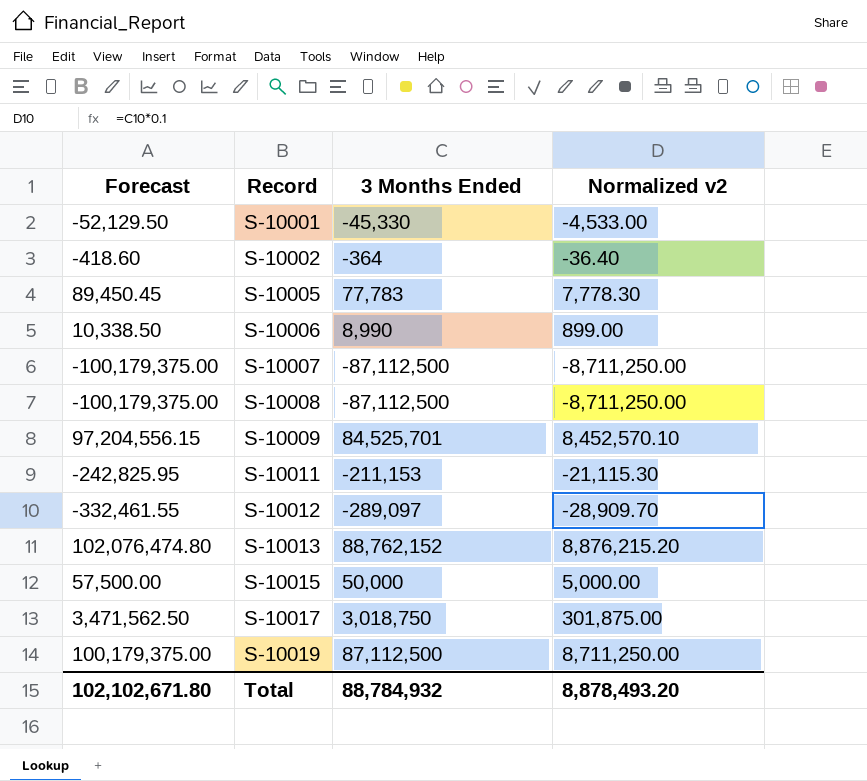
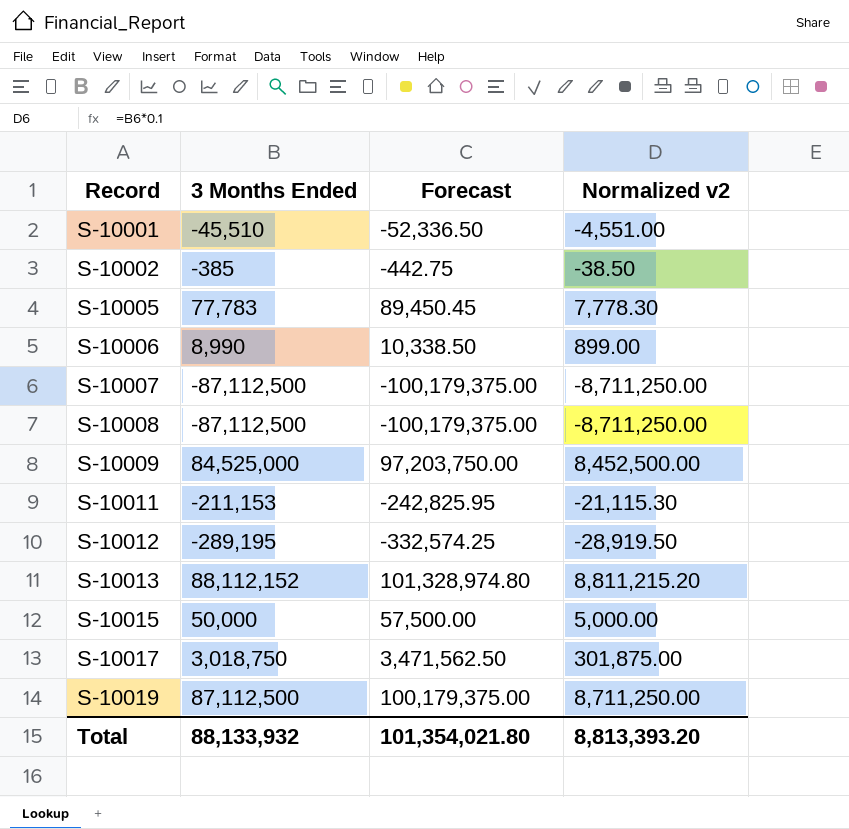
column Forecast | position: 1 -> 3
S-10001 | 3 Months Ended: -45,330 -> -45,510
S-10001 | Forecast: -52,129.50 -> -52,336.50
S-10001 | Normalized v2: -4,533.00 -> -4,551.00
S-10002 | 3 Months Ended: -364 -> -385
S-10002 | Forecast: -418.60 -> -442.75
S-10002 | Normalized v2: -36.40 -> -38.50
S-10009 | 3 Months Ended: 84,525,701 -> 84,525,000
S-10009 | Forecast: 97,204,556.15 -> 97,203,750.00
S-10009 | Normalized v2: 8,452,570.10 -> 8,452,500.00
S-10012 | 3 Months Ended: -289,097 -> -289,195
S-10012 | Forecast: -332,461.55 -> -332,574.25
S-10012 | Normalized v2: -28,909.70 -> -28,919.50
S-10013 | 3 Months Ended: 88,762,152 -> 88,112,152
S-10013 | Forecast: 102,076,474.80 -> 101,328,974.80
S-10013 | Normalized v2: 8,876,215.20 -> 8,811,215.20
Total | 3 Months Ended: 88,784,932 -> 88,133,932
Total | Forecast: 102,102,671.80 -> 101,354,021.80
Total | Normalized v2: 8,878,493.20 -> 8,813,393.20

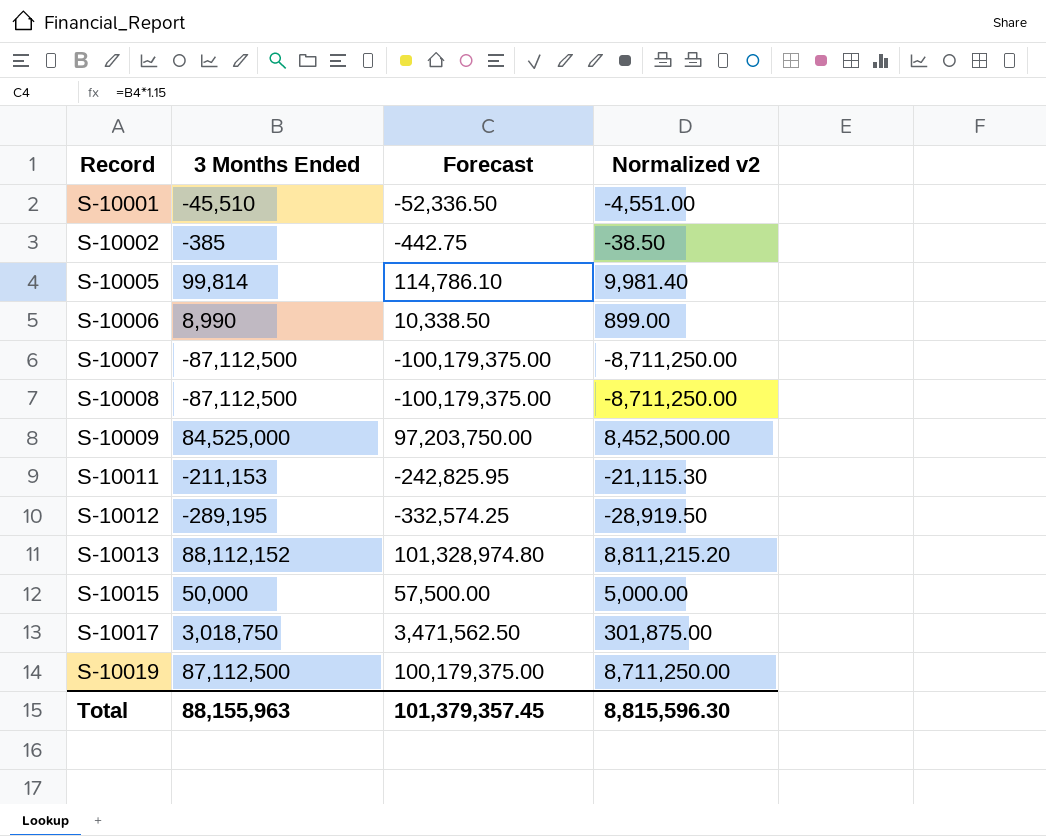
S-10005 | 3 Months Ended: 77,783 -> 99,814
S-10005 | Forecast: 89,450.45 -> 114,786.10
S-10005 | Normalized v2: 7,778.30 -> 9,981.40
Total | 3 Months Ended: 88,133,932 -> 88,155,963
Total | Forecast: 101,354,021.80 -> 101,379,357.45
Total | Normalized v2: 8,813,393.20 -> 8,815,596.30

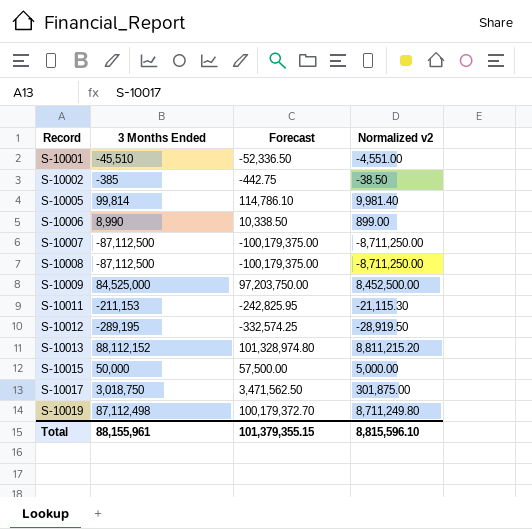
S-10019 | 3 Months Ended: 87,112,500 -> 87,112,498
S-10019 | Forecast: 100,179,375.00 -> 100,179,372.70
S-10019 | Normalized v2: 8,711,250.00 -> 8,711,249.80
Total | 3 Months Ended: 88,155,963 -> 88,155,961
Total | Forecast: 101,379,357.45 -> 101,379,355.15
Total | Normalized v2: 8,815,596.30 -> 8,815,596.10

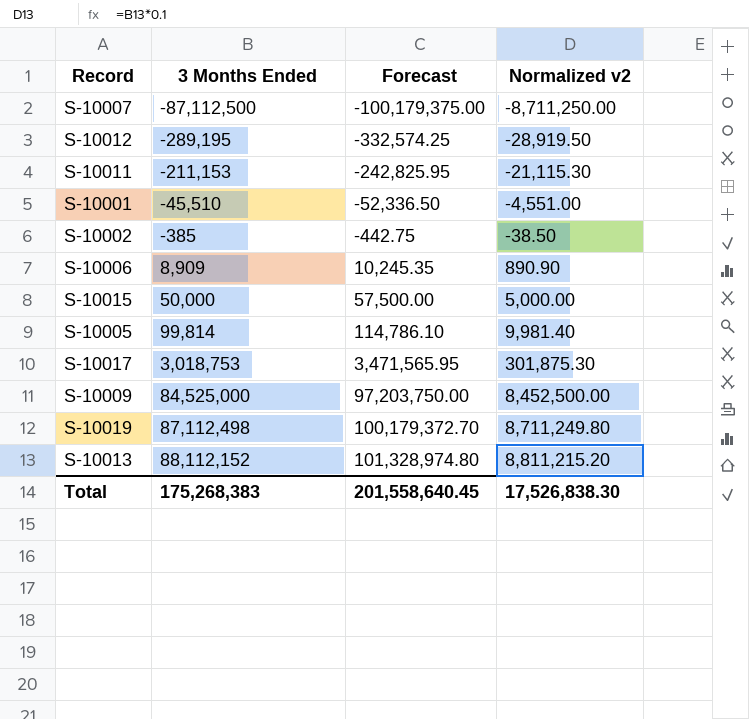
row order: Record ascending -> 3 Months Ended ascending
row S-10008: -87,112,500 | -100,179,375.00 | -8,711,250.00 -> none
S-10006 | 3 Months Ended: 8,990 -> 8,909
S-10006 | Forecast: 10,338.50 -> 10,245.35
S-10006 | Normalized v2: 899.00 -> 890.90
S-10017 | 3 Months Ended: 3,018,750 -> 3,018,753
S-10017 | Forecast: 3,471,562.50 -> 3,471,565.95
S-10017 | Normalized v2: 301,875.00 -> 301,875.30
Total | 3 Months Ended: 88,155,961 -> 175,268,383
Total | Forecast: 101,379,355.15 -> 201,558,640.45
Total | Normalized v2: 8,815,596.10 -> 17,526,838.30

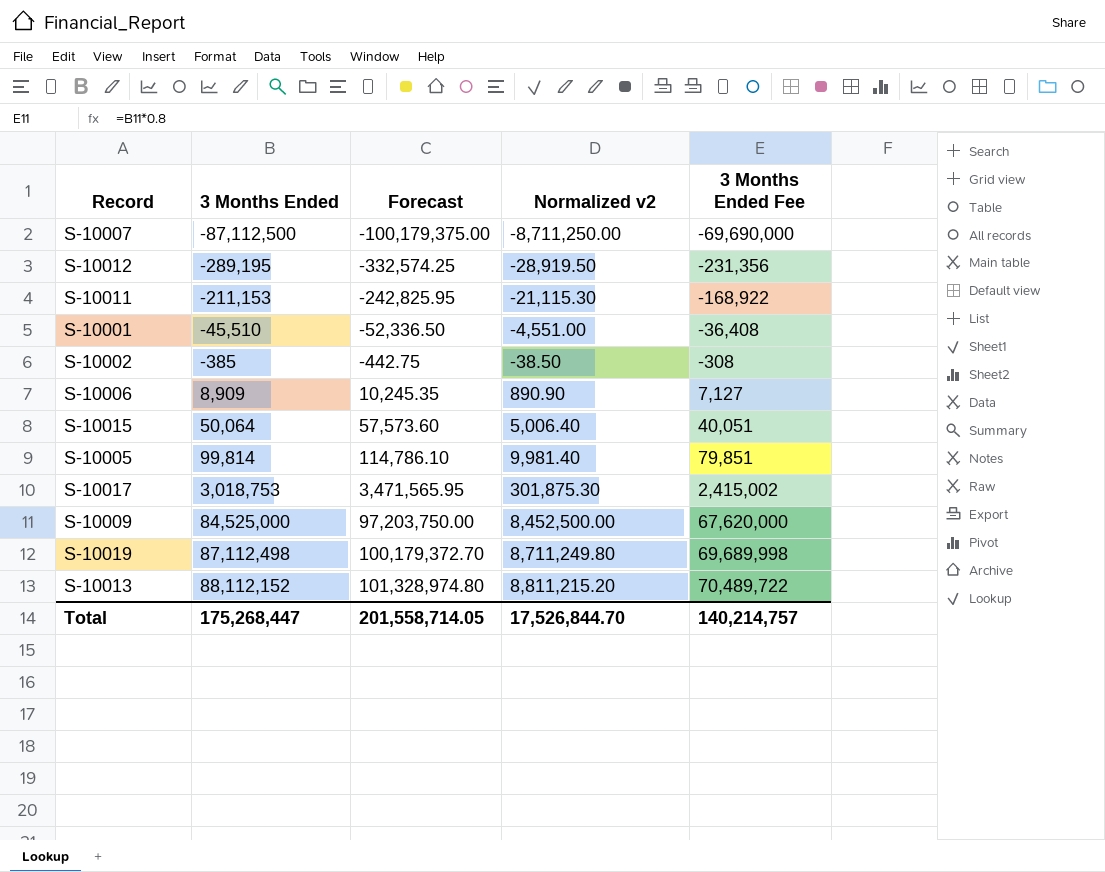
column 3 Months Ended Fee | formula: none -> [3 Months Ended] * 0.8
S-10015 | 3 Months Ended: 50,000 -> 50,064
S-10015 | Forecast: 57,500.00 -> 57,573.60
S-10015 | Normalized v2: 5,000.00 -> 5,006.40
Total | 3 Months Ended: 175,268,383 -> 175,268,447
Total | Forecast: 201,558,640.45 -> 201,558,714.05
Total | Normalized v2: 17,526,838.30 -> 17,526,844.70

